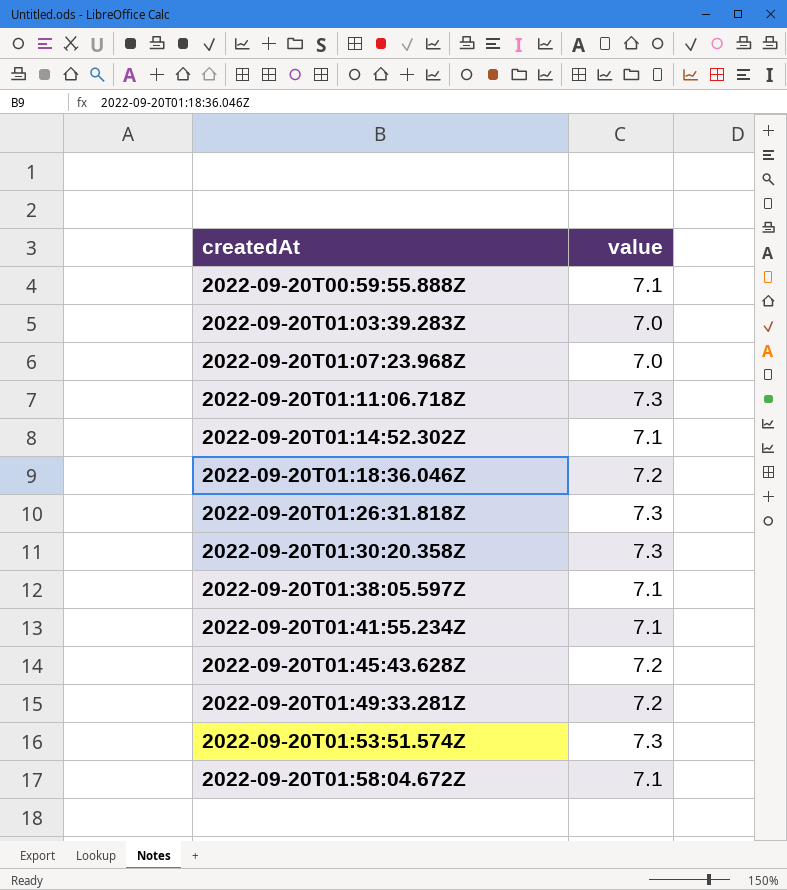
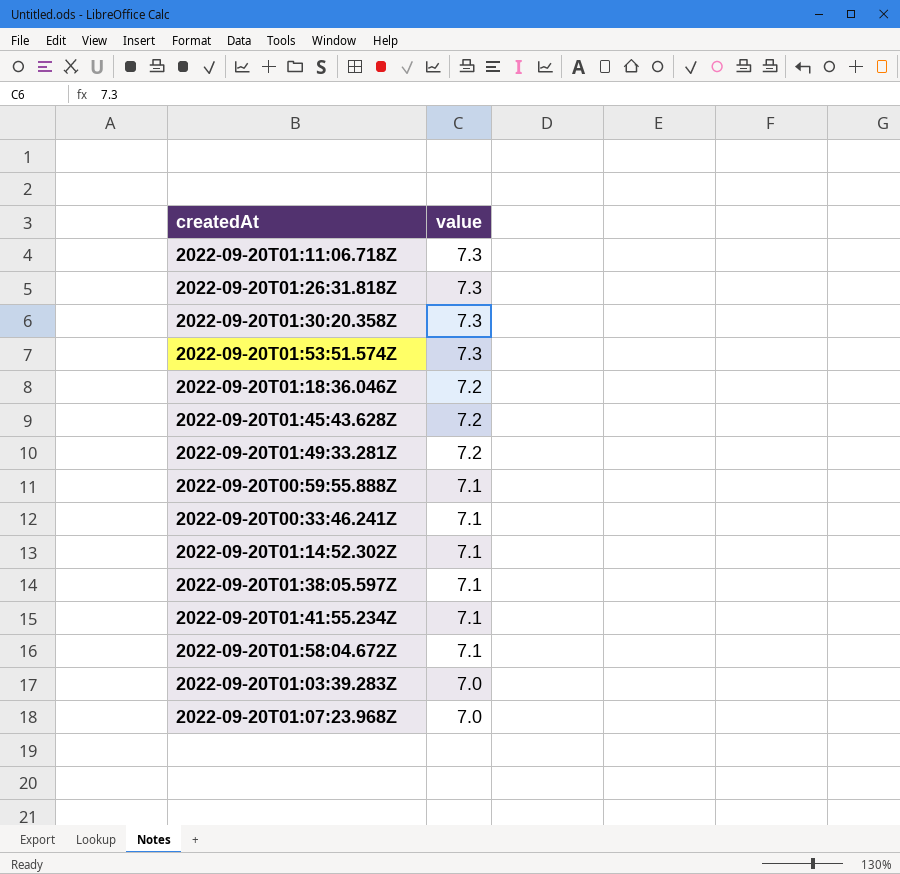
row order: createdAt ascending -> value descending
row 2022-09-20T00:33:46.241Z: none -> 7.1

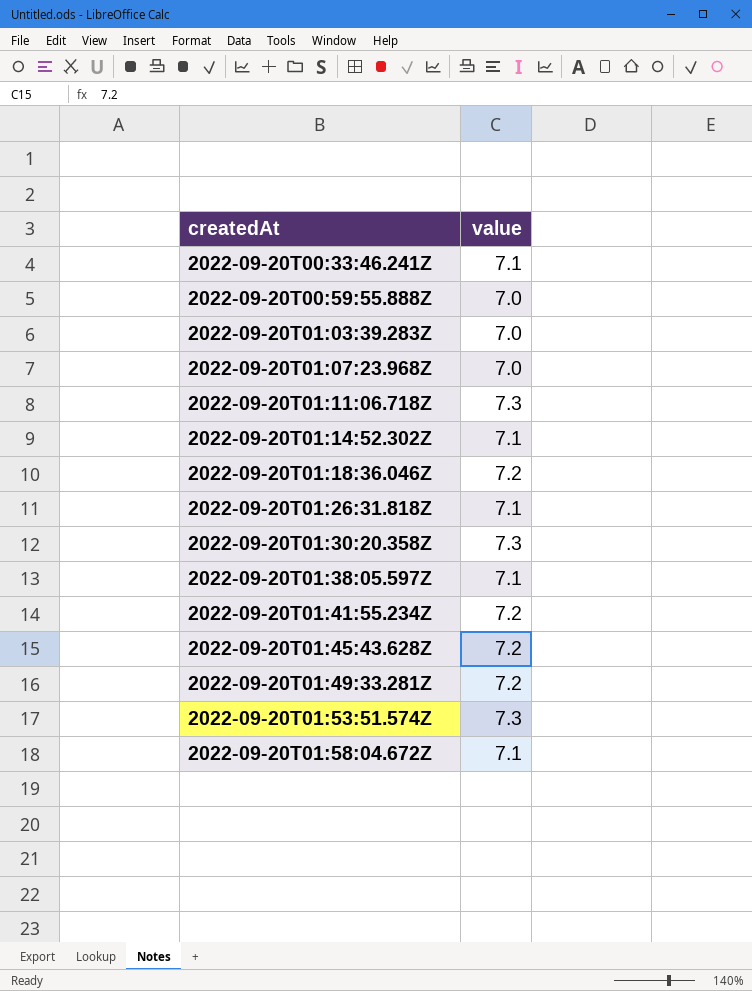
row order: value descending -> createdAt ascending
2022-09-20T00:59:55.888Z | value: 7.1 -> 7.0
2022-09-20T01:26:31.818Z | value: 7.3 -> 7.1
2022-09-20T01:41:55.234Z | value: 7.1 -> 7.2

